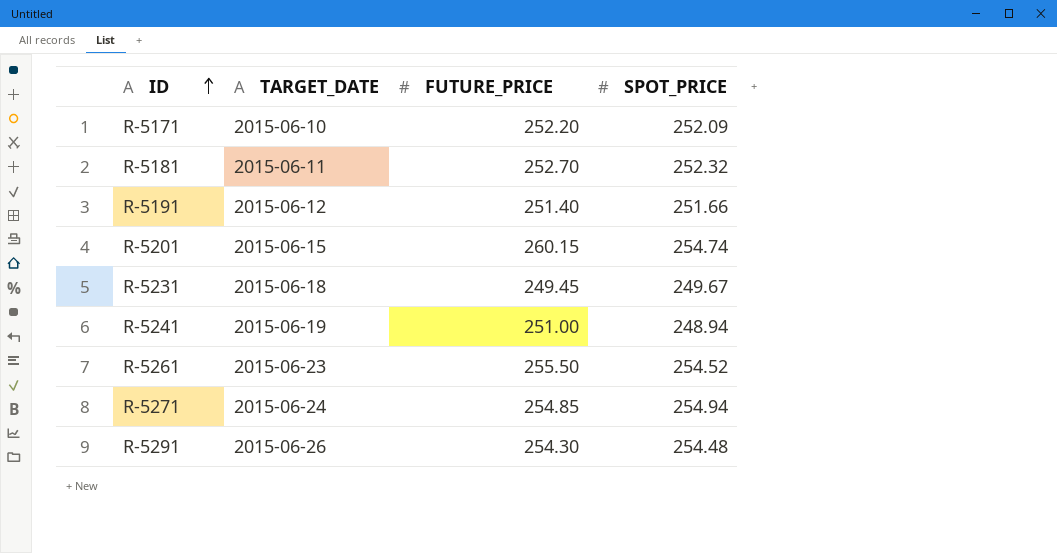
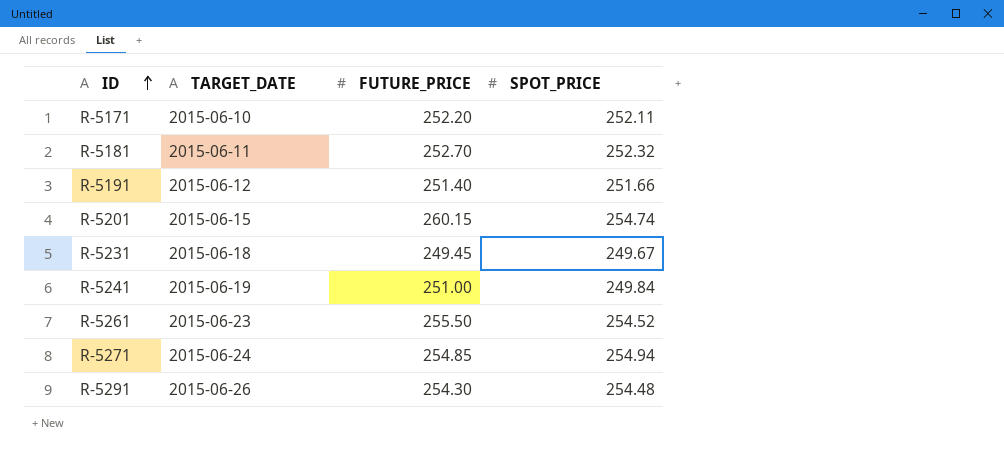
R-5171 | SPOT_PRICE: 252.09 -> 252.11
R-5241 | SPOT_PRICE: 248.94 -> 249.84

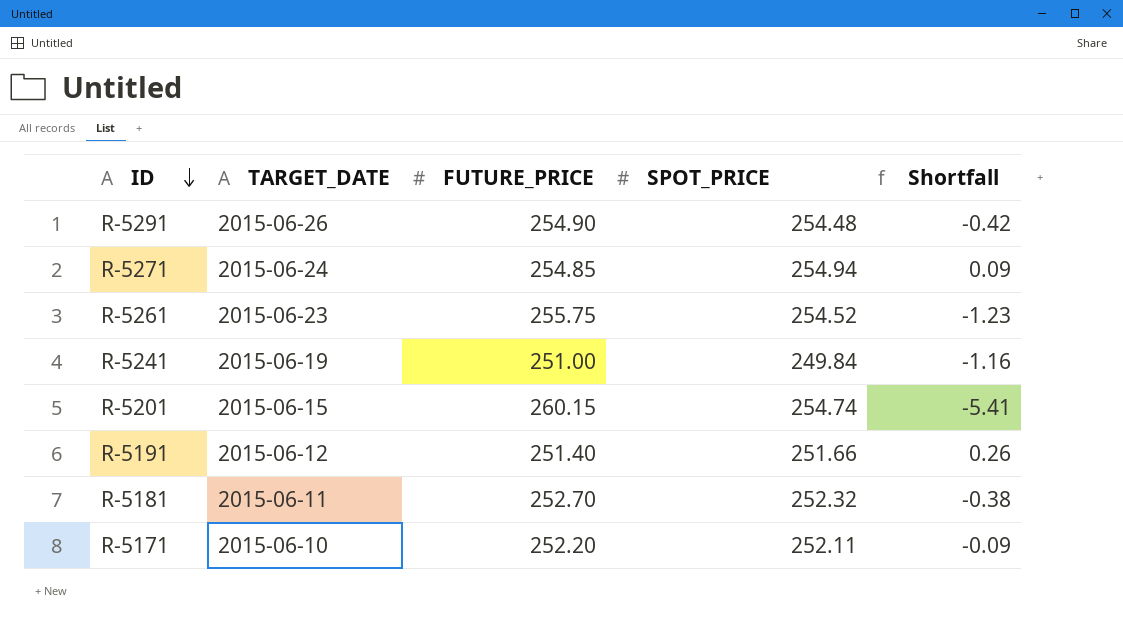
row order: ID ascending -> ID descending
column Shortfall | formula: none -> [SPOT_PRICE] - [FUTURE_PRICE]
row R-5231: 2015-06-18 | 249.45 | 249.67 -> none
R-5291 | FUTURE_PRICE: 254.30 -> 254.90
R-5261 | FUTURE_PRICE: 255.50 -> 255.75

